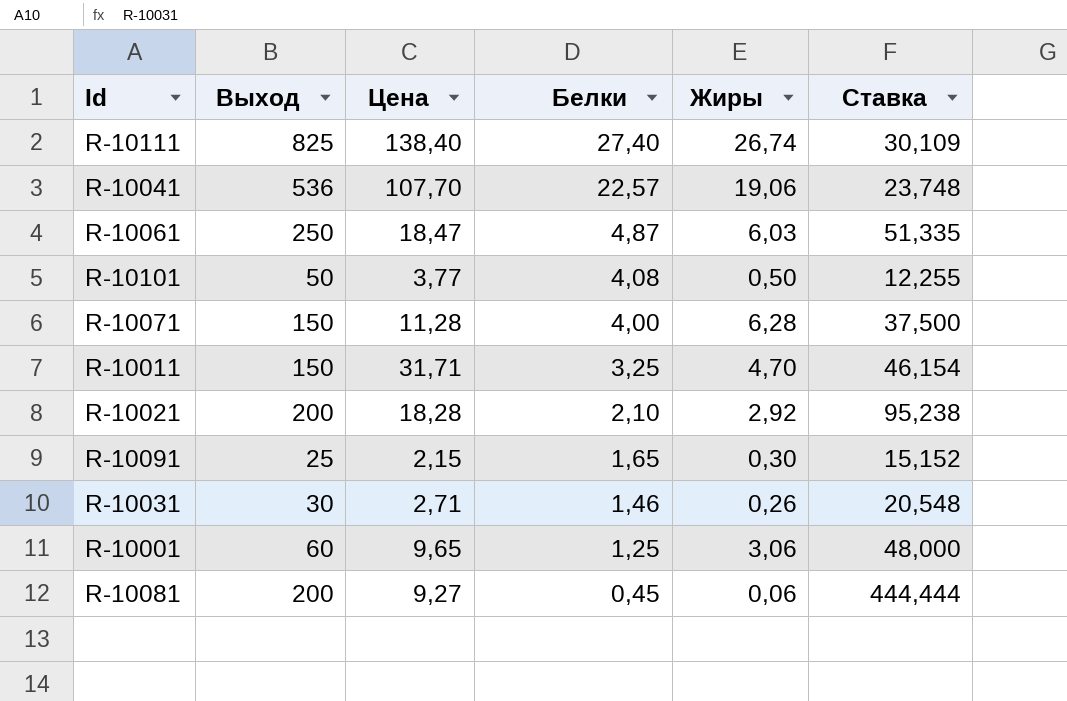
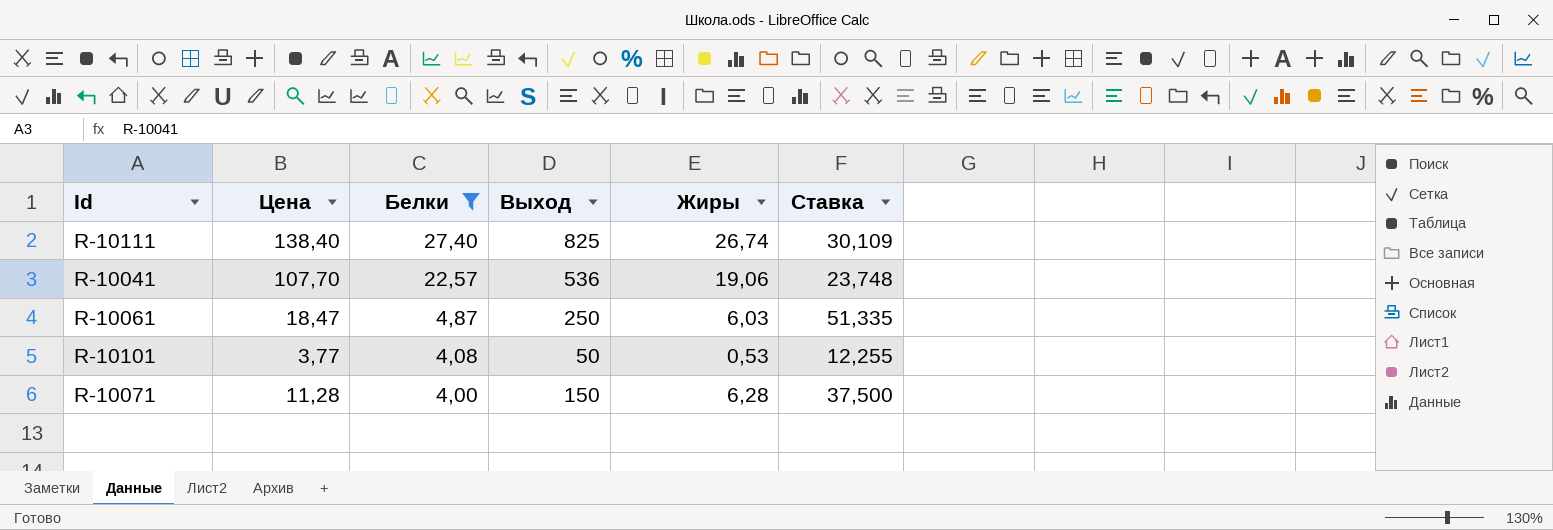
filter: none -> Белки >= 4,00
column Выход | position: 2 -> 4
R-10101 | Жиры: 0,50 -> 0,53

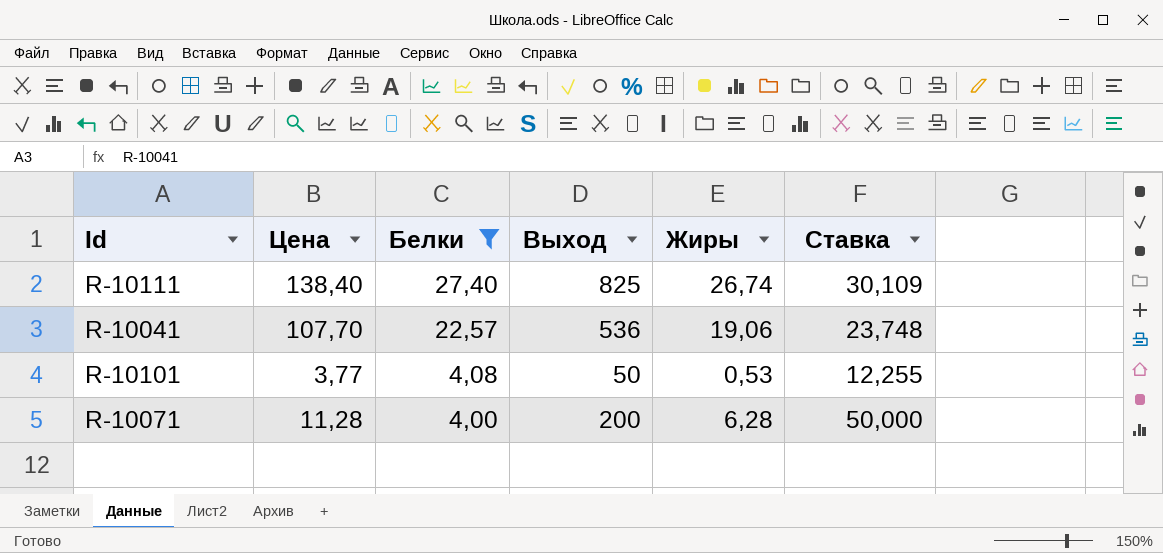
row R-10061: 18,47 | 4,87 | 250 | 6,03 | 51,335 -> none
R-10071 | Выход: 150 -> 200
R-10071 | Ставка: 37,500 -> 50,000

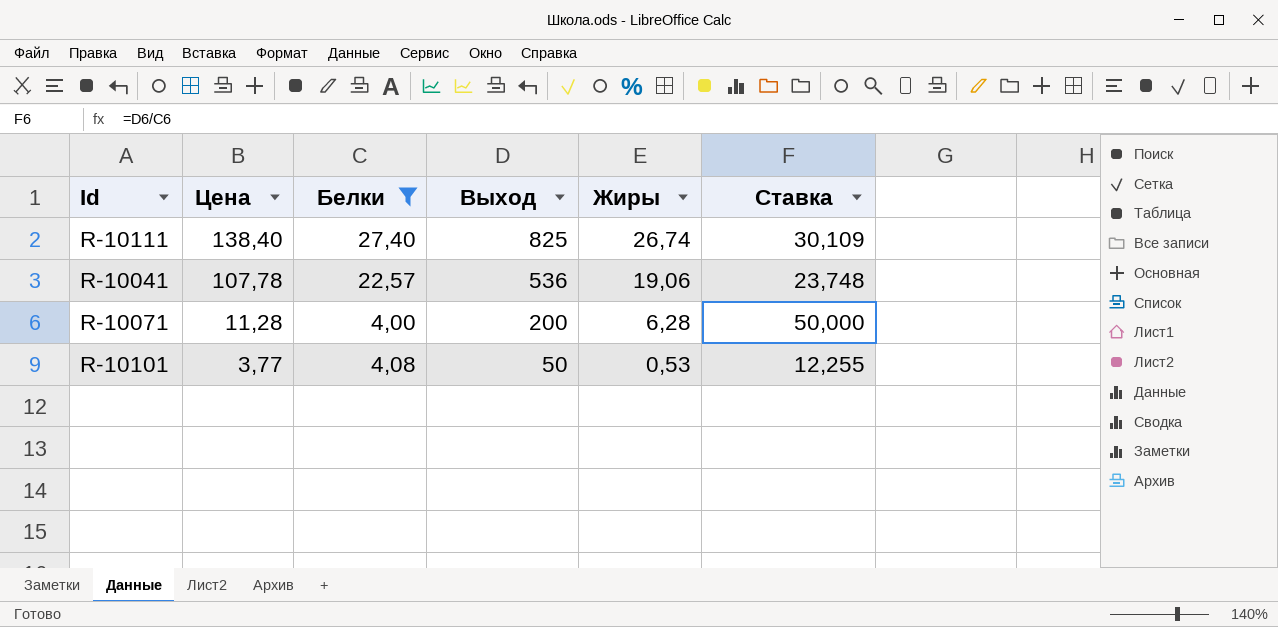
row order: Белки descending -> Цена descending
R-10041 | Цена: 107,70 -> 107,78

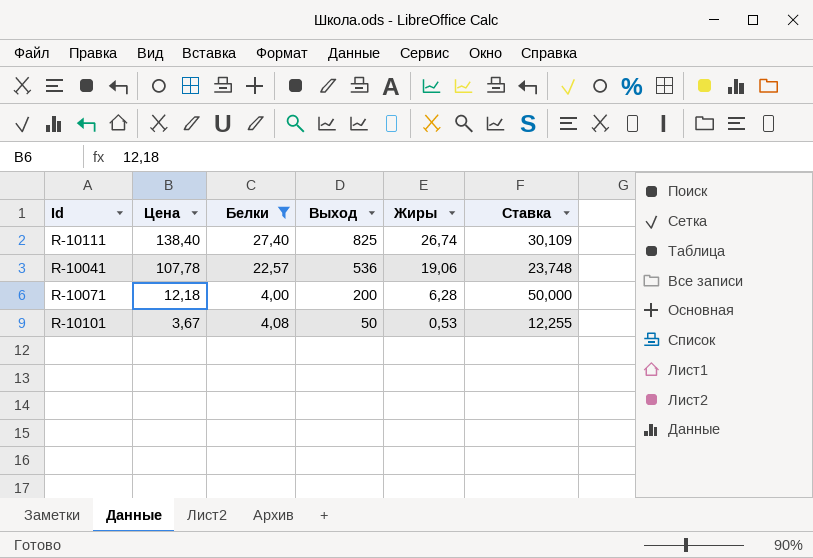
R-10071 | Цена: 11,28 -> 12,18
R-10101 | Цена: 3,77 -> 3,67

